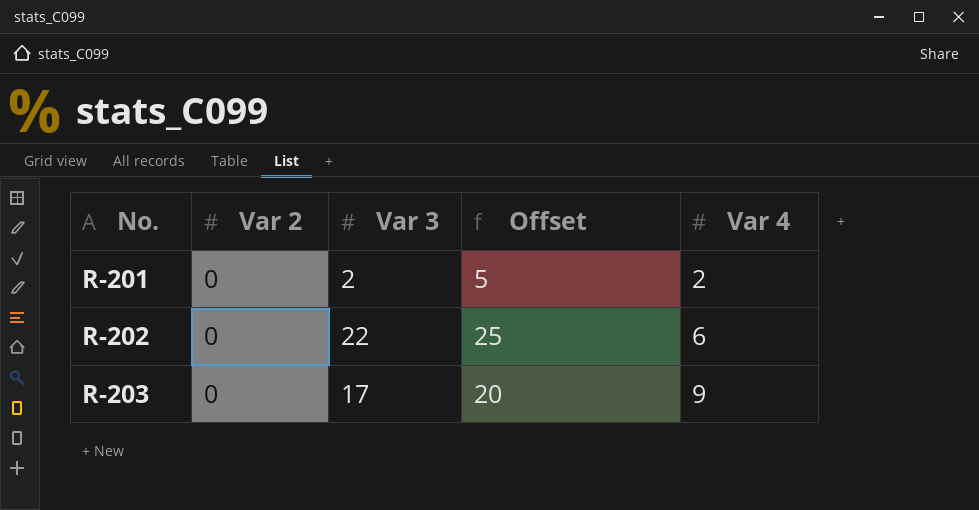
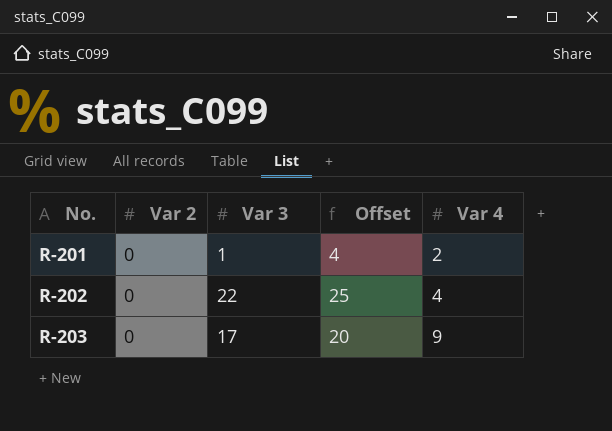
R-201 | Var 3: 2 -> 1
R-201 | Offset: 5 -> 4
R-202 | Var 4: 6 -> 4

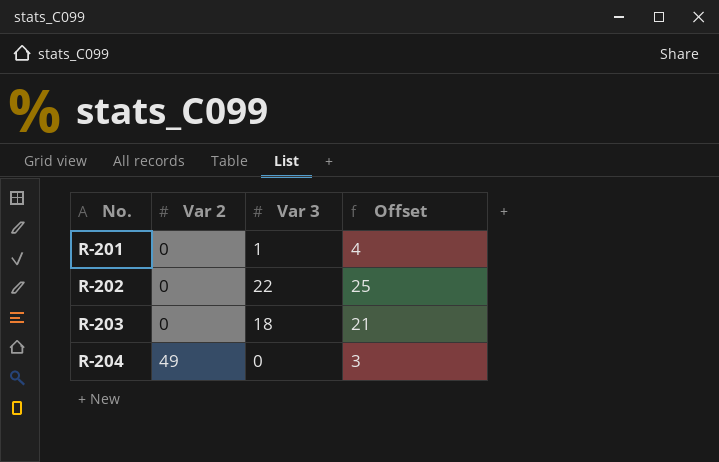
column Var 4 | position: 5 -> none
R-203 | Var 3: 17 -> 18
R-203 | Offset: 20 -> 21
row R-204: none -> 49 | 0 | 3

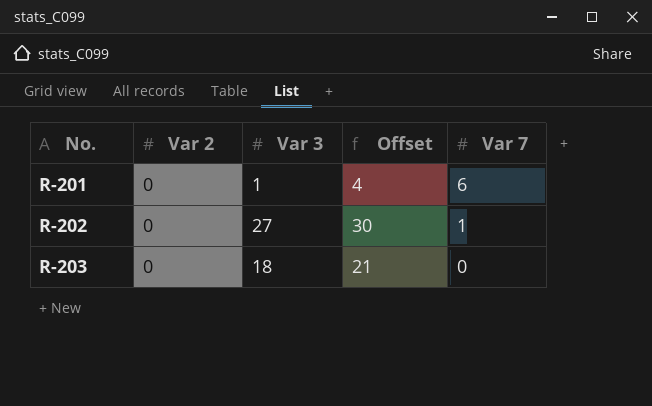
column Var 7 | position: none -> 5
row R-204: 49 | 0 | 3 -> none
R-202 | Var 3: 22 -> 27
R-202 | Offset: 25 -> 30

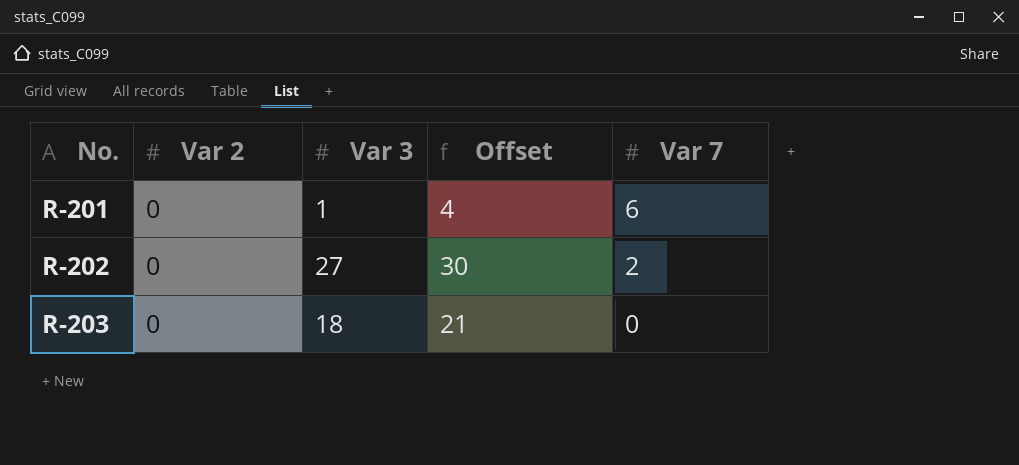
R-202 | Var 7: 1 -> 2

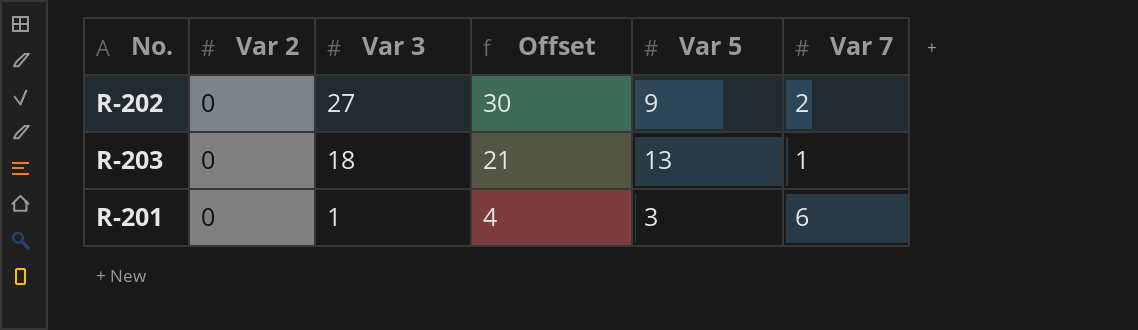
row order: No. ascending -> Var 3 descending
column Var 5 | position: none -> 5
R-203 | Var 7: 0 -> 1

